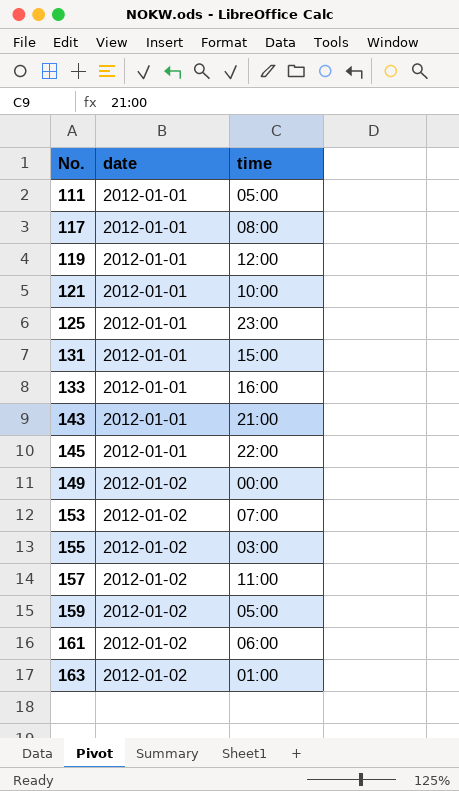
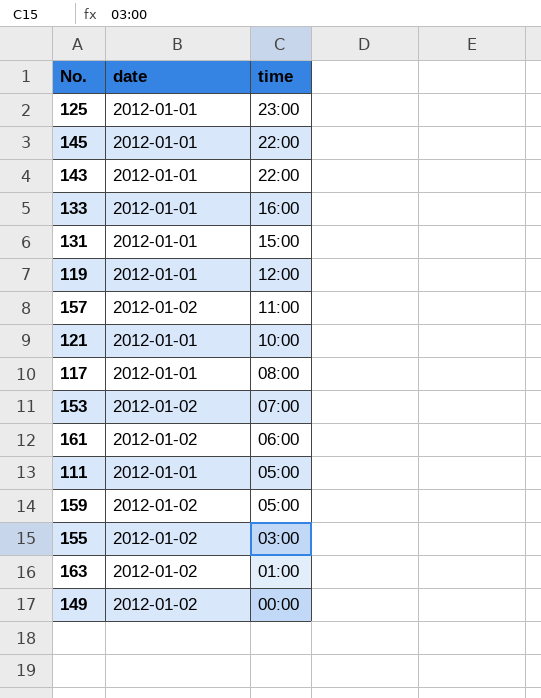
row order: No. ascending -> time descending
143 | time: 21:00 -> 22:00

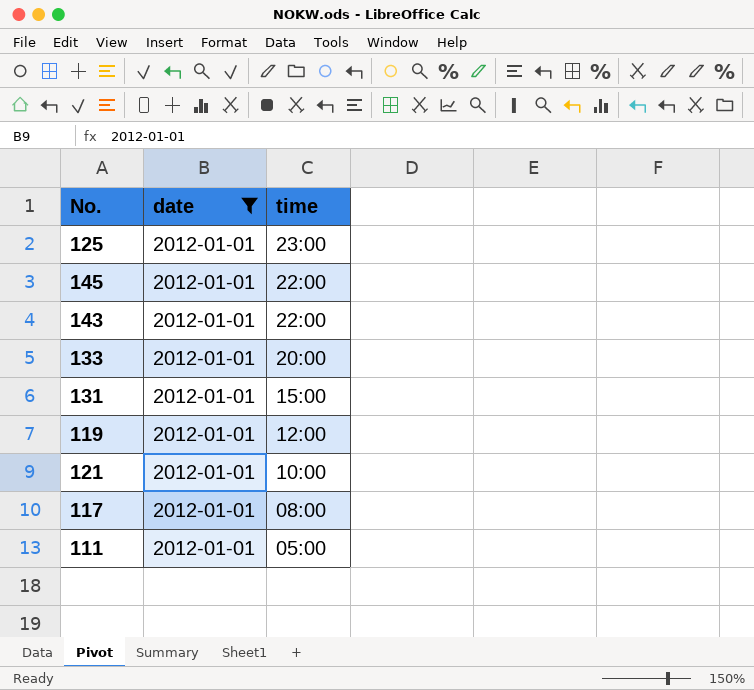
filter: none -> date = 2012-01-01
133 | time: 16:00 -> 20:00

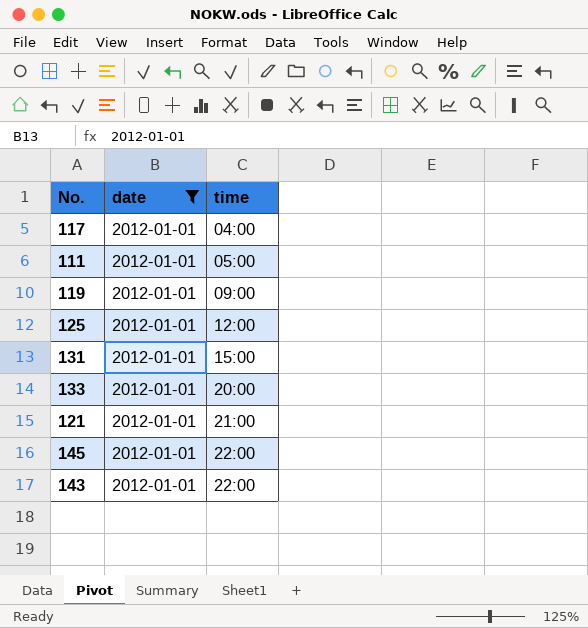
row order: time descending -> time ascending
117 | time: 08:00 -> 04:00
119 | time: 12:00 -> 09:00
125 | time: 23:00 -> 12:00
121 | time: 10:00 -> 21:00

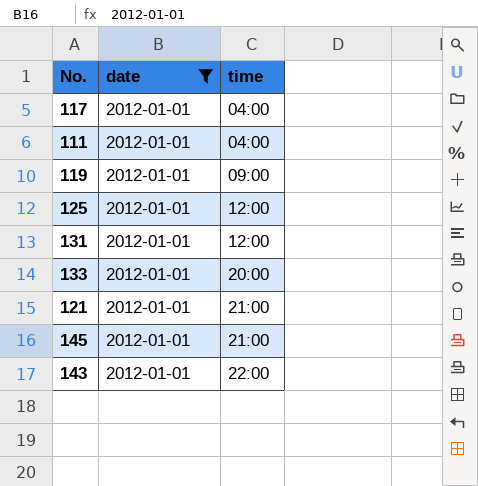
111 | time: 05:00 -> 04:00
131 | time: 15:00 -> 12:00
145 | time: 22:00 -> 21:00

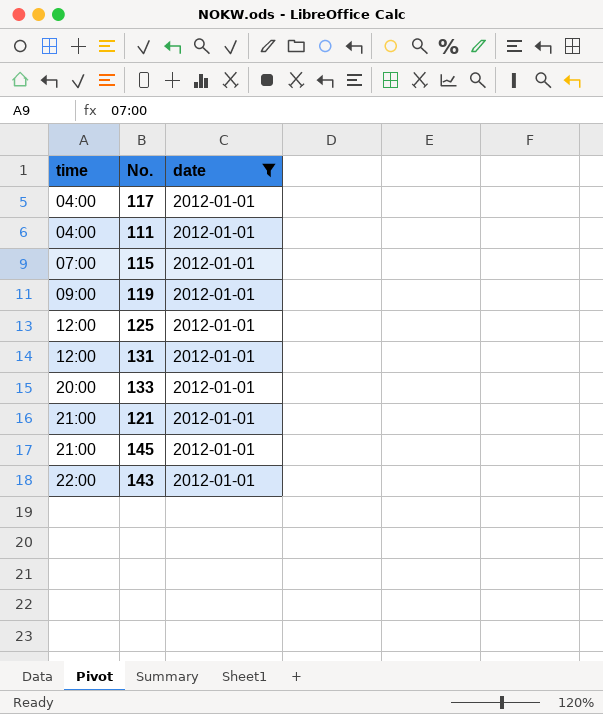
column time | position: 3 -> 1
row 115: none -> 07:00 | 2012-01-01

